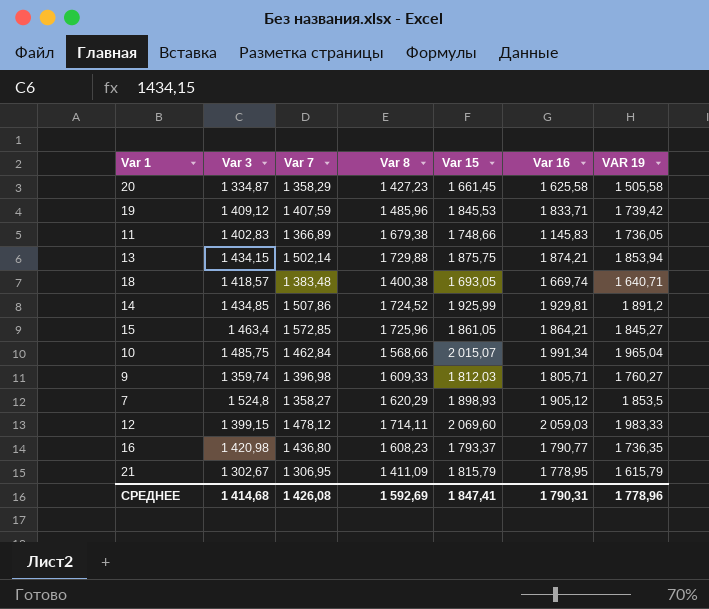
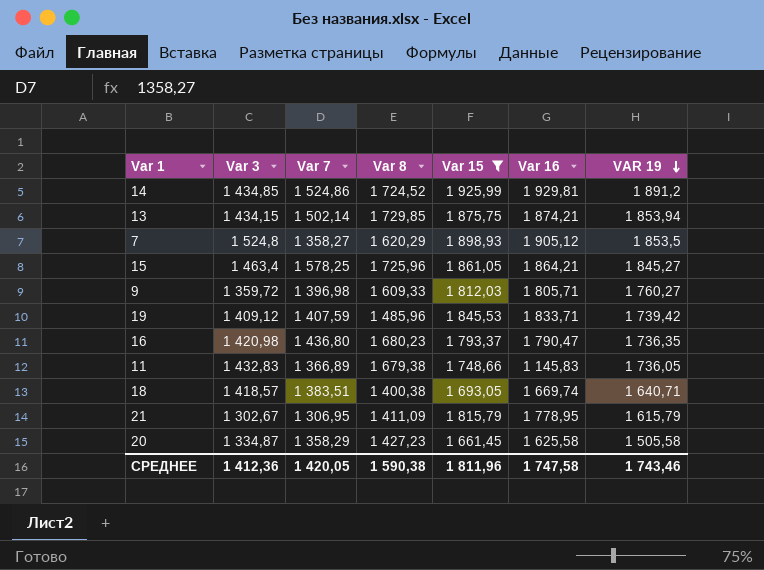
filter: none -> Var 15 <= 1 925,99
row order: none -> VAR 19 descending
14 | Var 7: 1 507,86 -> 1 524,86
13 | Var 8: 1 729,88 -> 1 729,85
15 | Var 7: 1 572,85 -> 1 578,25
9 | Var 3: 1 359,74 -> 1 359,72
16 | Var 8: 1 608,23 -> 1 680,23
16 | Var 16: 1 790,77 -> 1 790,47
11 | Var 3: 1 402,83 -> 1 432,83
18 | Var 7: 1 383,48 -> 1 383,51
СРЕДНЕЕ | Var 3: 1 414,68 -> 1 412,36
СРЕДНЕЕ | Var 7: 1 426,08 -> 1 420,05
СРЕДНЕЕ | Var 8: 1 592,69 -> 1 590,38
СРЕДНЕЕ | Var 15: 1 847,41 -> 1 811,96
СРЕДНЕЕ | Var 16: 1 790,31 -> 1 747,58
СРЕДНЕЕ | VAR 19: 1 778,96 -> 1 743,46

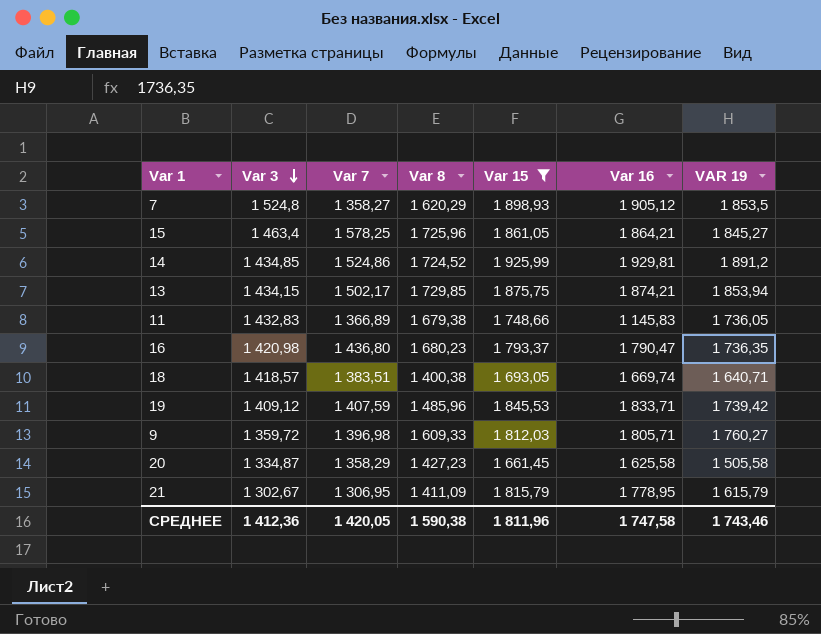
row order: VAR 19 descending -> Var 3 descending
13 | Var 7: 1 502,14 -> 1 502,17

